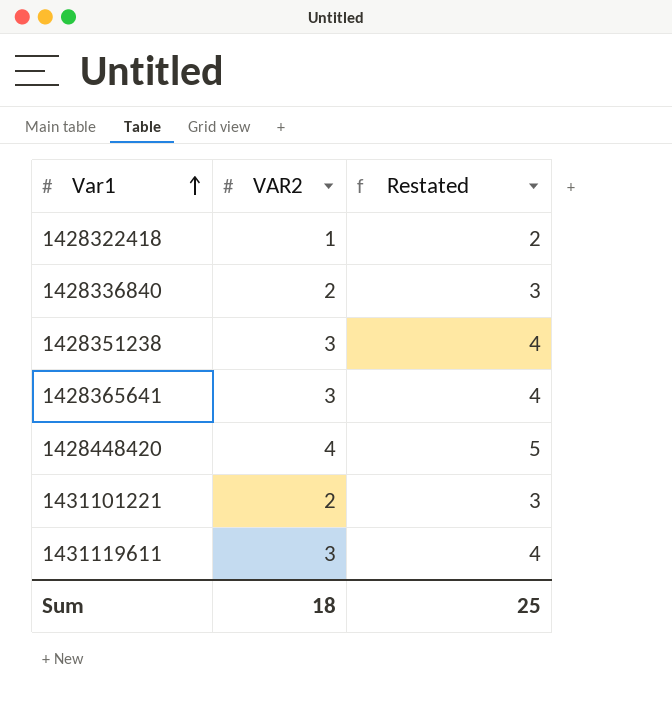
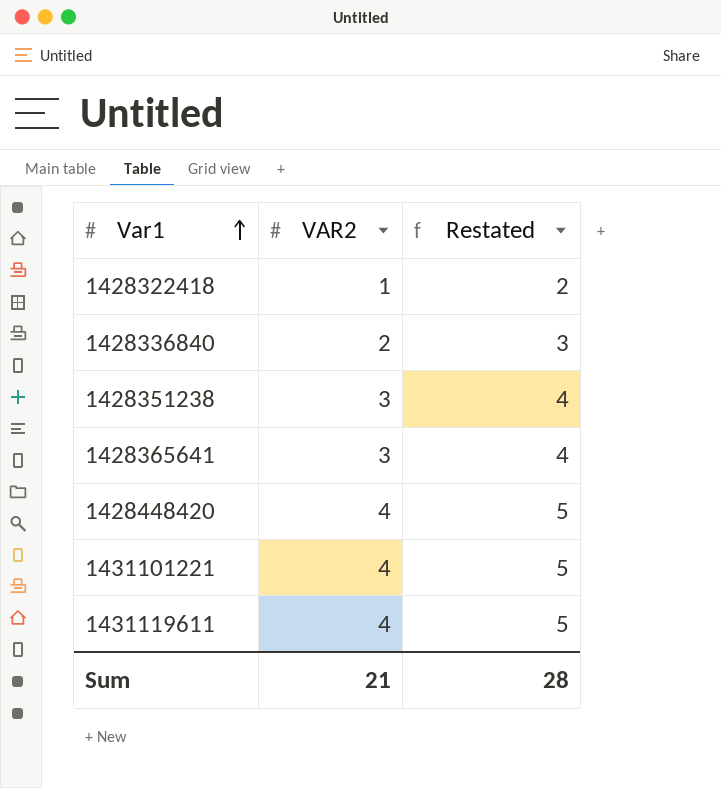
1431101221 | VAR2: 2 -> 4
1431101221 | Restated: 3 -> 5
1431119611 | VAR2: 3 -> 4
1431119611 | Restated: 4 -> 5
Sum | VAR2: 18 -> 21
Sum | Restated: 25 -> 28

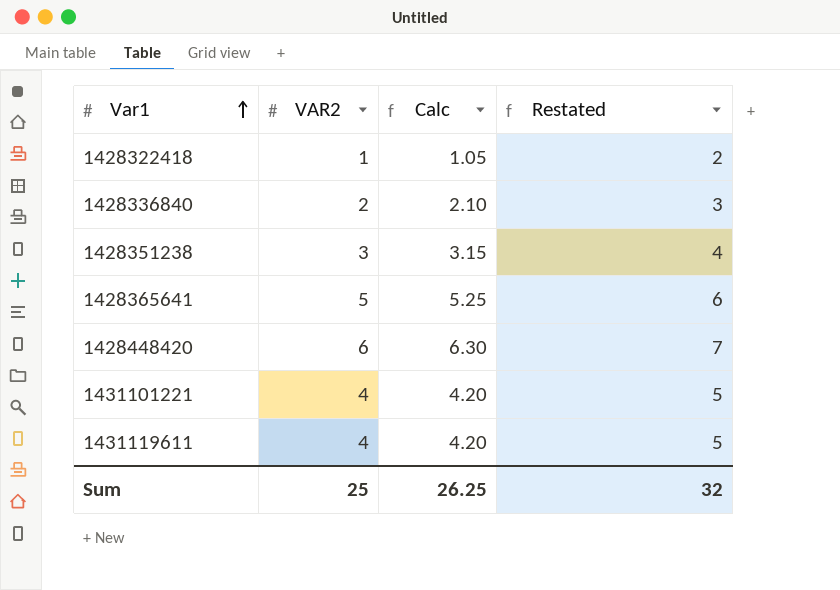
column Calc | formula: none -> [VAR2] * 1.05
1428365641 | VAR2: 3 -> 5
1428365641 | Restated: 4 -> 6
1428448420 | VAR2: 4 -> 6
1428448420 | Restated: 5 -> 7
Sum | VAR2: 21 -> 25
Sum | Restated: 28 -> 32

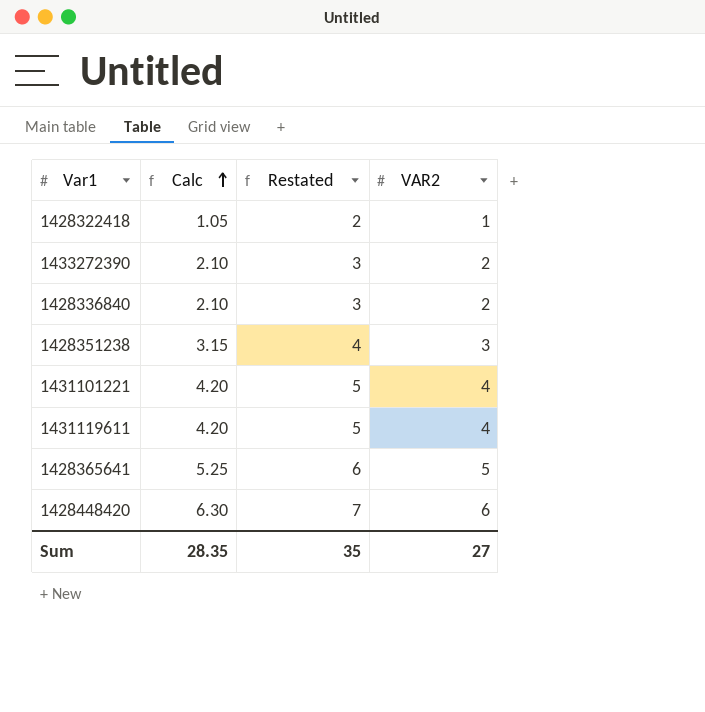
row order: Var1 ascending -> Calc ascending
column VAR2 | position: 2 -> 4
row 1433272390: none -> 2.10 | 3 | 2
Sum | Calc: 26.25 -> 28.35
Sum | Restated: 32 -> 35
Sum | VAR2: 25 -> 27

